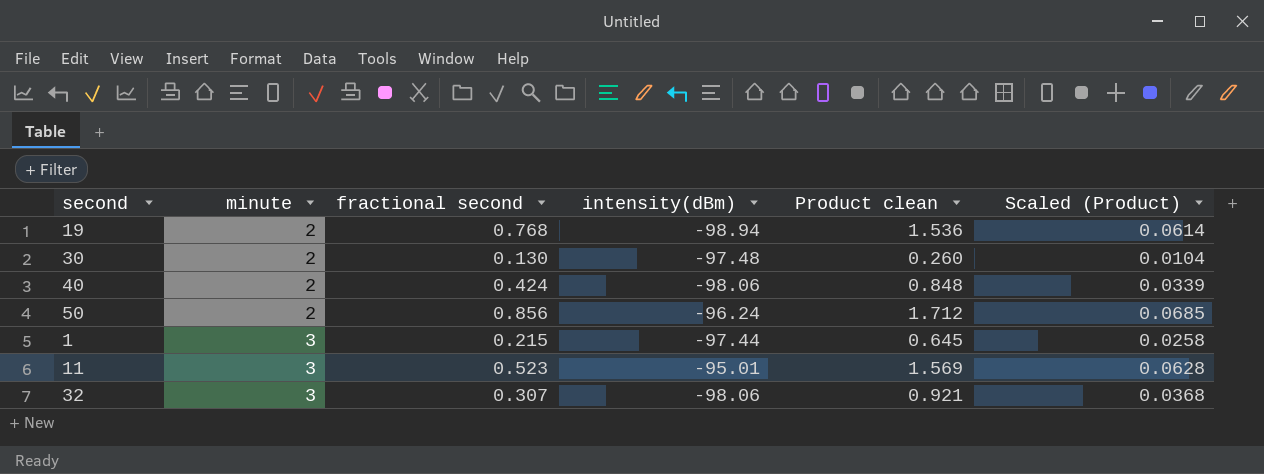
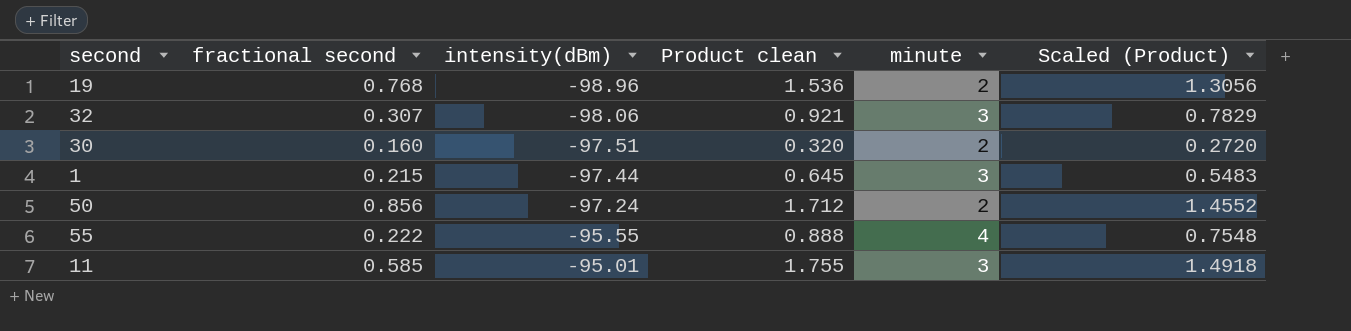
row order: minute ascending -> intensity(dBm) ascending
column minute | position: 2 -> 5
column Scaled (Product) | formula: [Product clean] * 0.04 -> [Product clean] * 0.85
row 40: 2 | 0.424 | -98.06 | 0.848 | 0.0339 -> none
19 | intensity(dBm): -98.94 -> -98.96
30 | fractional second: 0.130 -> 0.160
30 | intensity(dBm): -97.48 -> -97.51
30 | Product clean: 0.260 -> 0.320
50 | intensity(dBm): -96.24 -> -97.24
row 55: none -> 0.222 | -95.55 | 0.888 | 4 | 0.7548
11 | fractional second: 0.523 -> 0.585
11 | Product clean: 1.569 -> 1.755

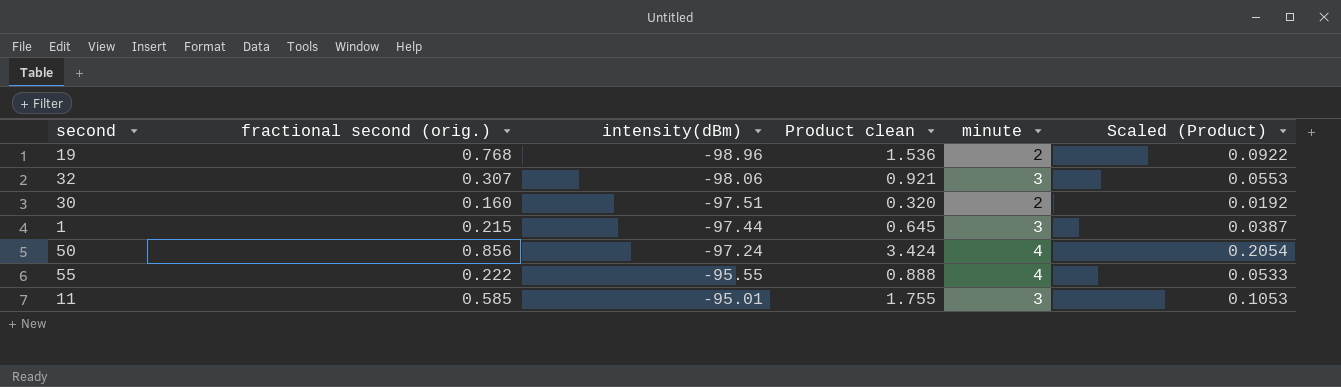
column name: fractional second -> fractional second (orig.)
column Scaled (Product) | formula: [Product clean] * 0.85 -> [Product clean] * 0.06
50 | Product clean: 1.712 -> 3.424
50 | minute: 2 -> 4

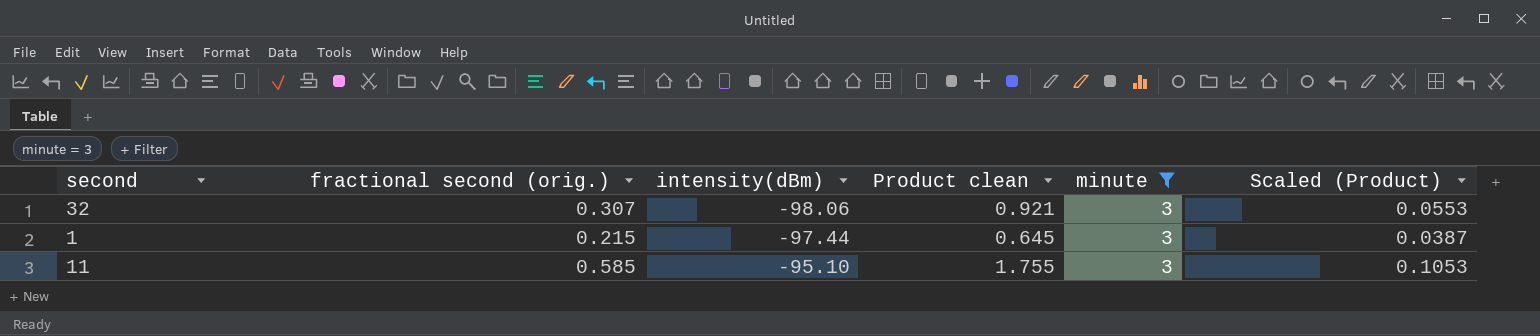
filter: none -> minute = 3
11 | intensity(dBm): -95.01 -> -95.10

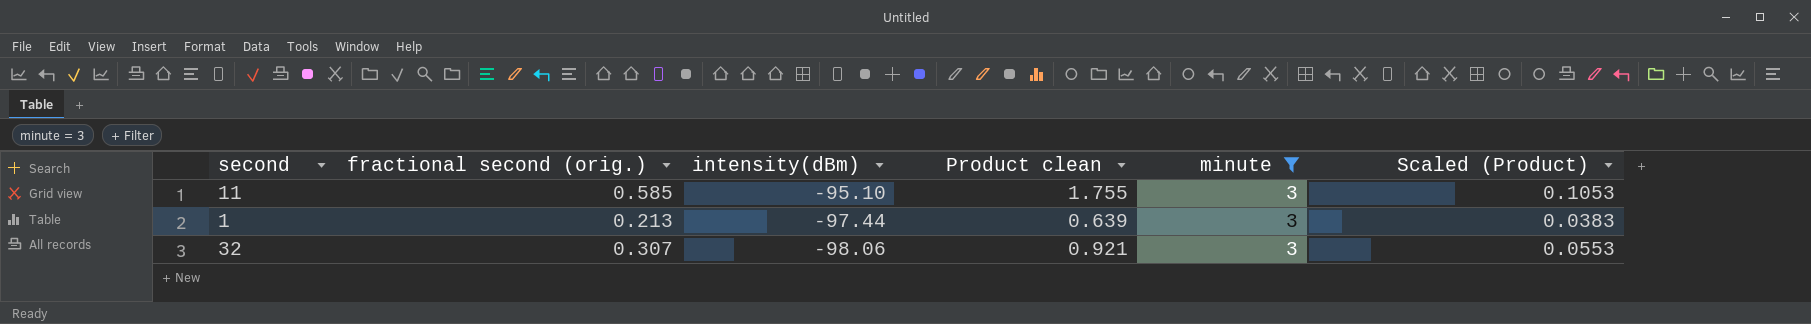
row order: intensity(dBm) ascending -> intensity(dBm) descending
1 | fractional second (orig.): 0.215 -> 0.213
1 | Product clean: 0.645 -> 0.639
1 | Scaled (Product): 0.0387 -> 0.0383

